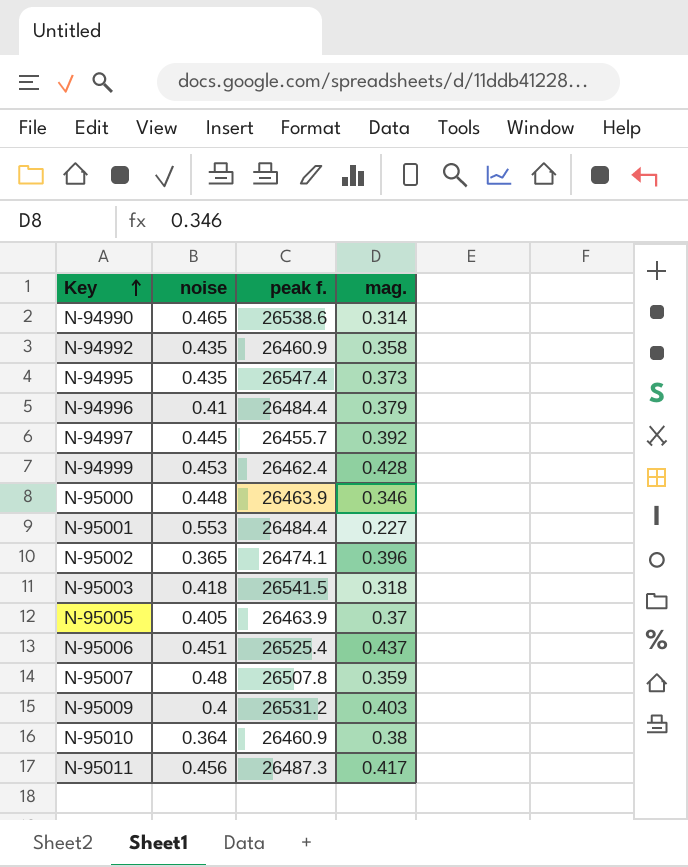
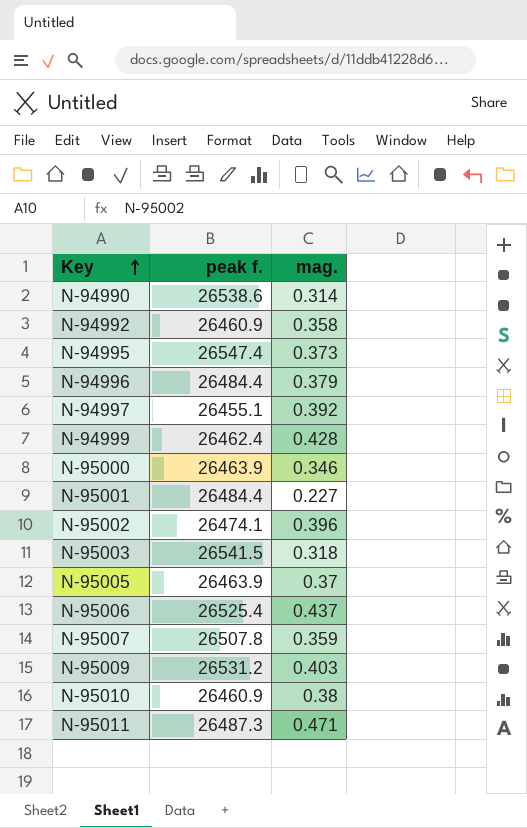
column noise | position: 2 -> none
N-94997 | peak f.: 26455.7 -> 26455.1
N-95011 | mag.: 0.417 -> 0.471

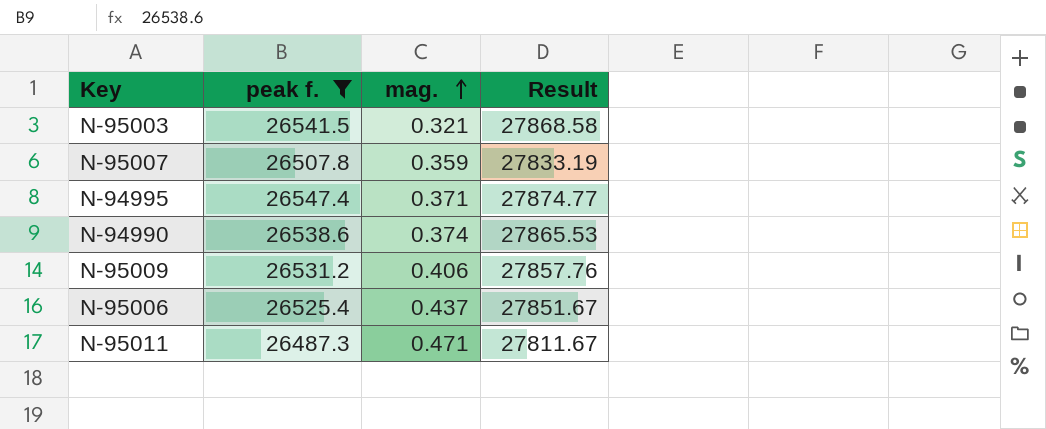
filter: none -> peak f. >= 26487.3
row order: Key ascending -> mag. ascending
column Result | formula: none -> [peak f.] * 1.05
N-95003 | mag.: 0.318 -> 0.321
N-94995 | mag.: 0.373 -> 0.371
N-94990 | mag.: 0.314 -> 0.374
N-95009 | mag.: 0.403 -> 0.406

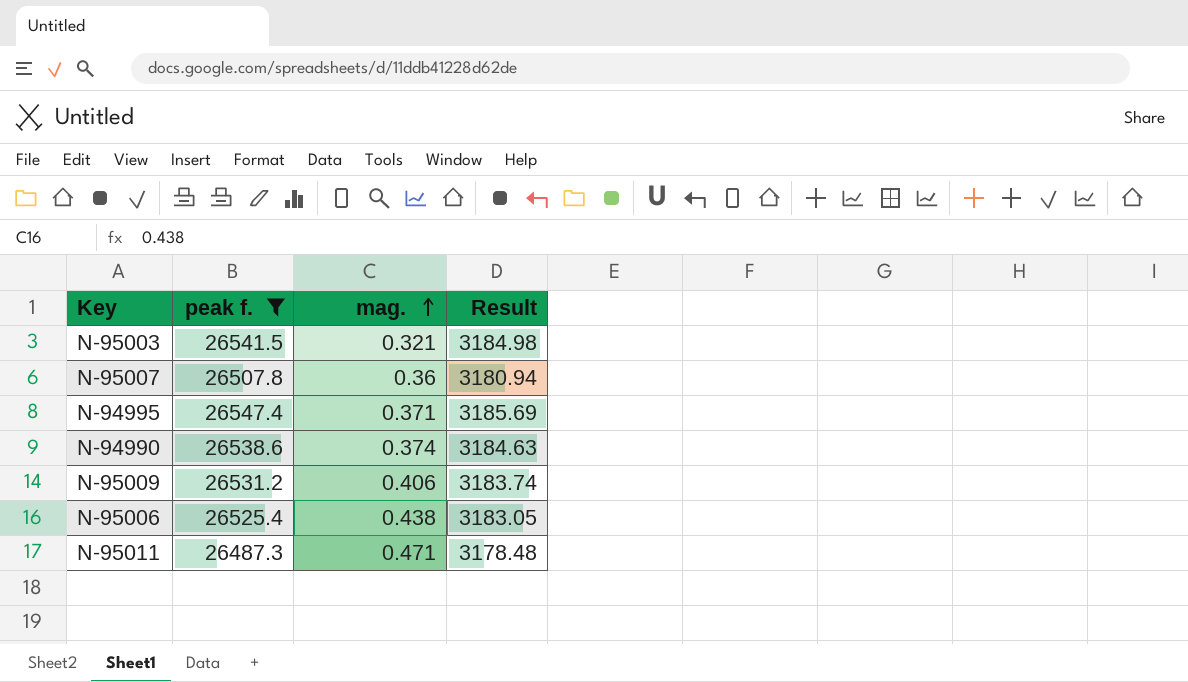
column Result | formula: [peak f.] * 1.05 -> [peak f.] * 0.12
N-95007 | mag.: 0.359 -> 0.36
N-95006 | mag.: 0.437 -> 0.438

